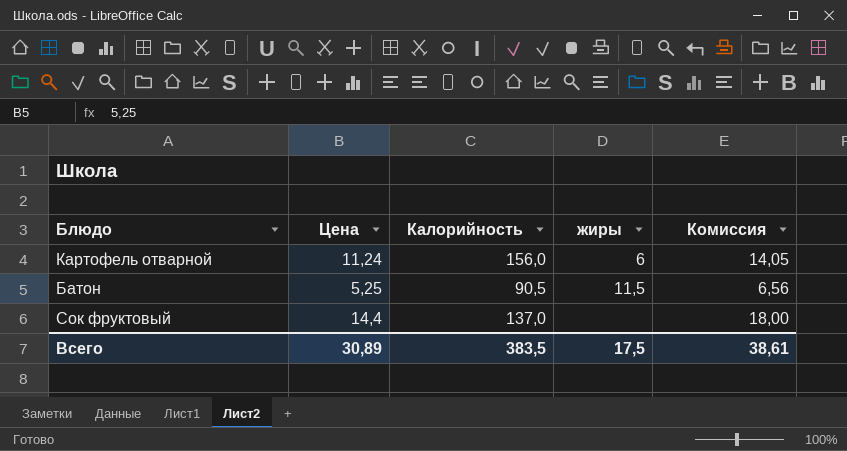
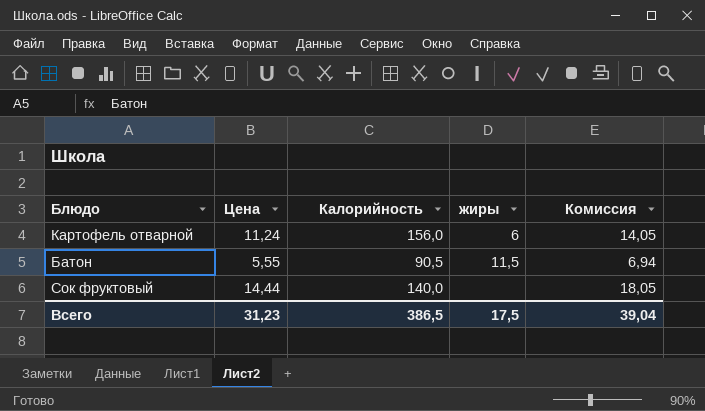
Батон | Цена: 5,25 -> 5,55
Батон | Комиссия: 6,56 -> 6,94
Сок фруктовый | Цена: 14,4 -> 14,44
Сок фруктовый | Калорийность: 137,0 -> 140,0
Сок фруктовый | Комиссия: 18,00 -> 18,05
Всего | Цена: 30,89 -> 31,23
Всего | Калорийность: 383,5 -> 386,5
Всего | Комиссия: 38,61 -> 39,04

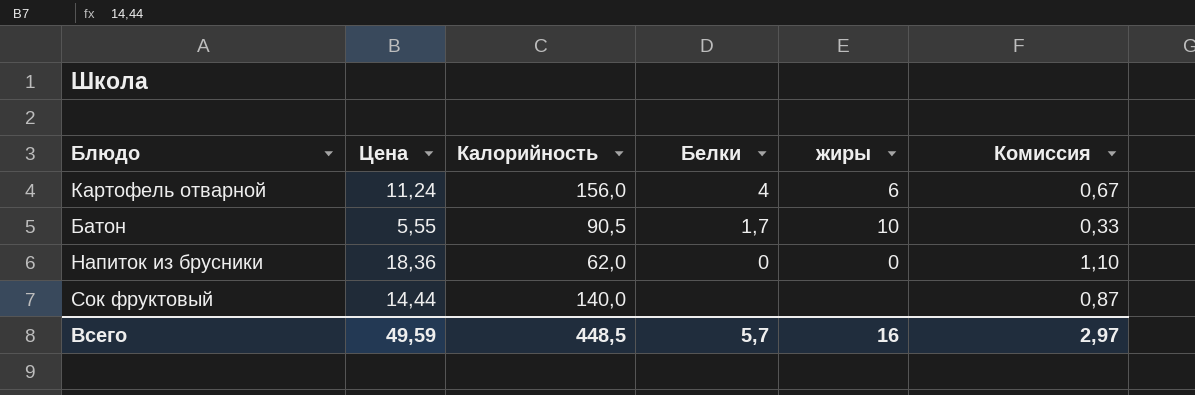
column Белки | position: none -> 4
column Комиссия | formula: [Цена] * 1,25 -> [Цена] * 0,06
Батон | жиры: 11,5 -> 10
row Напиток из брусники: none -> 18,36 | 62,0 | 0 | 0 | 1,10
Всего | Цена: 31,23 -> 49,59
Всего | Калорийность: 386,5 -> 448,5
Всего | жиры: 17,5 -> 16
Всего | Комиссия: 39,04 -> 2,97

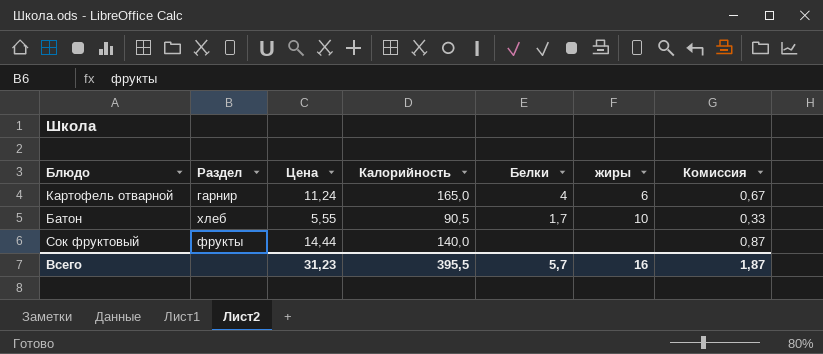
column Раздел | position: none -> 2
row Напиток из брусники: 18,36 | 62,0 | 0 | 0 | 1,10 -> none
Картофель отварной | Калорийность: 156,0 -> 165,0
Всего | Цена: 49,59 -> 31,23
Всего | Калорийность: 448,5 -> 395,5
Всего | Комиссия: 2,97 -> 1,87

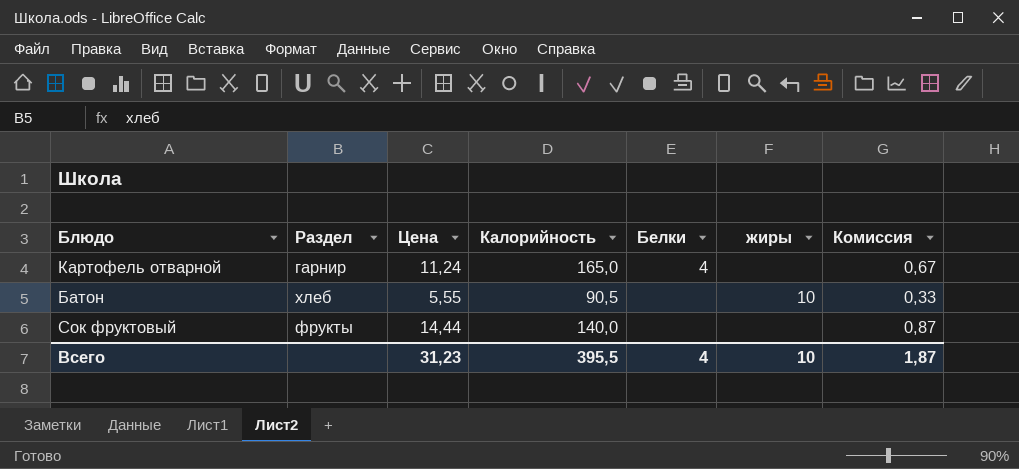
Картофель отварной | жиры: 6 -> none
Батон | Белки: 1,7 -> none
Всего | Белки: 5,7 -> 4
Всего | жиры: 16 -> 10

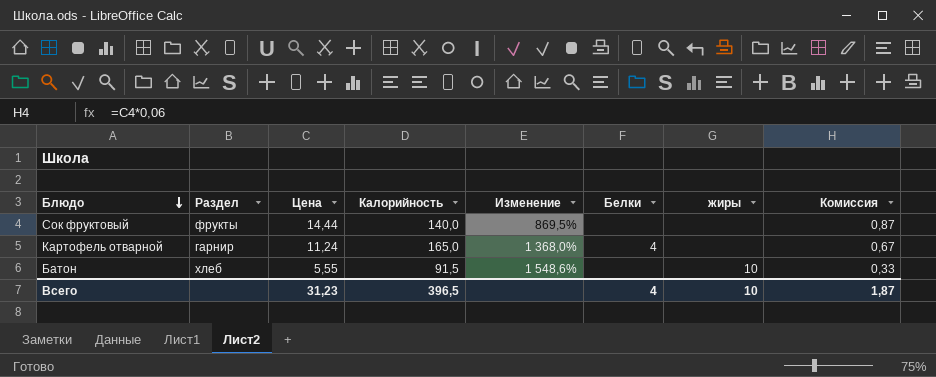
row order: none -> Блюдо descending
column Изменение | formula: none -> ([Калорийность] - [Цена]) / [Цена]
Батон | Калорийность: 90,5 -> 91,5
Всего | Калорийность: 395,5 -> 396,5

